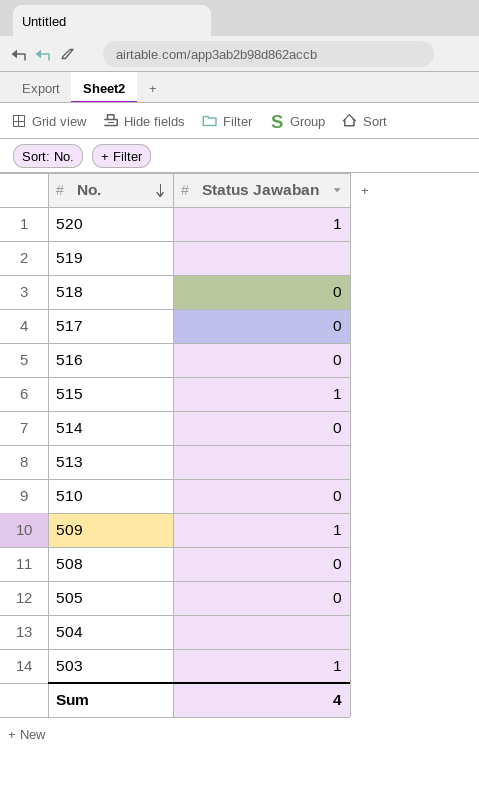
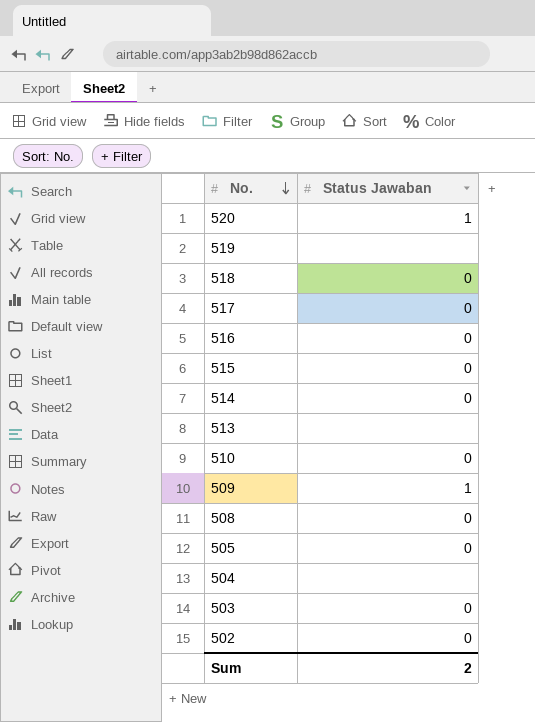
515 | Status Jawaban: 1 -> 0
503 | Status Jawaban: 1 -> 0
row 502: none -> 0
Sum | Status Jawaban: 4 -> 2

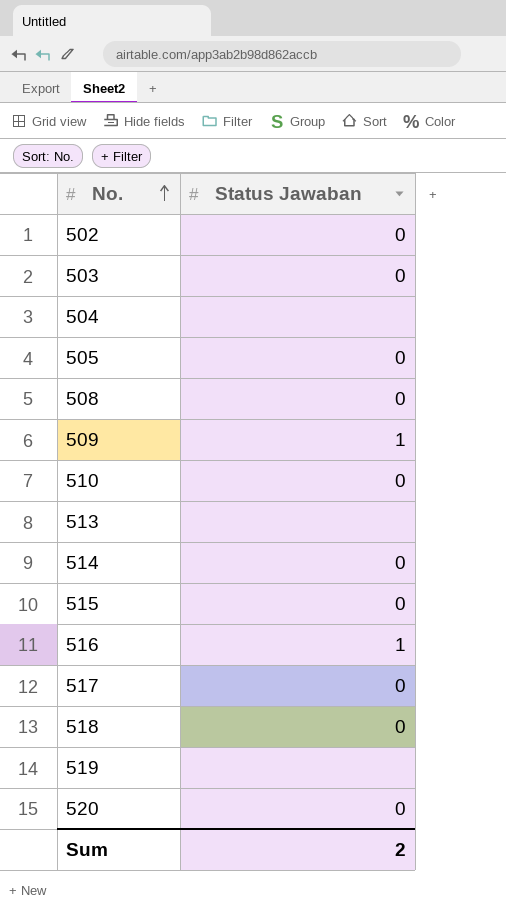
row order: No. descending -> No. ascending
516 | Status Jawaban: 0 -> 1
520 | Status Jawaban: 1 -> 0

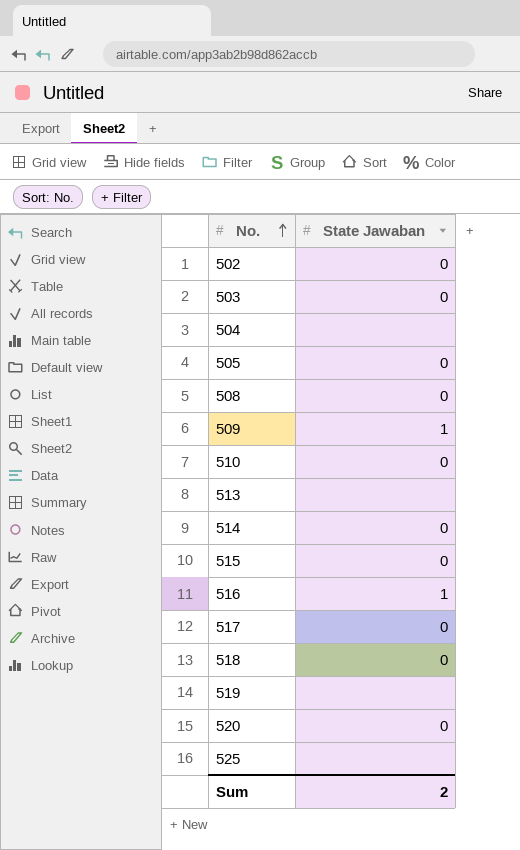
column name: Status Jawaban -> State Jawaban
row 525: none -> none

